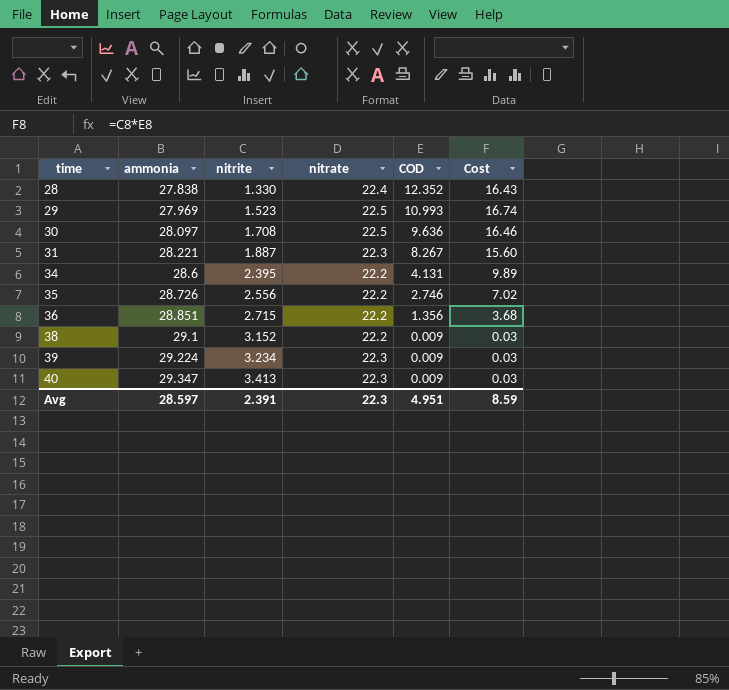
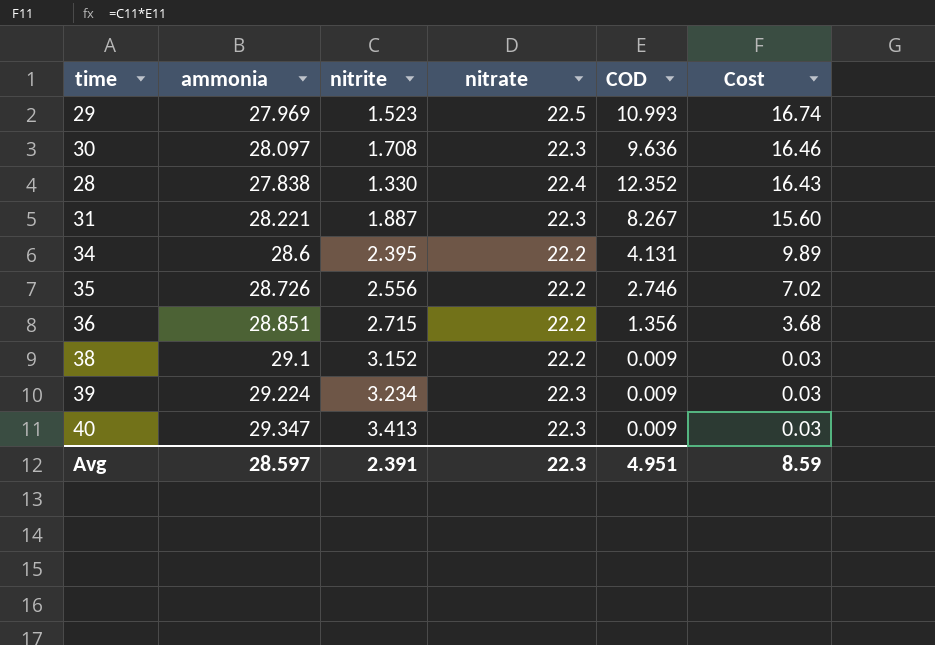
row order: time ascending -> Cost descending
30 | nitrate: 22.5 -> 22.3

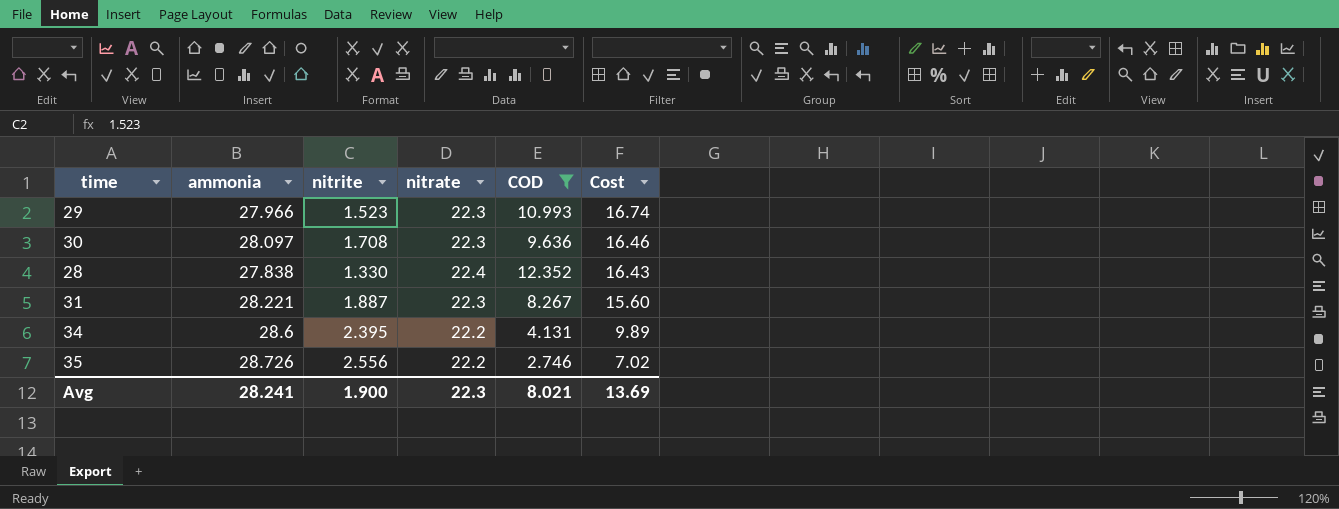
filter: none -> COD >= 2.746
29 | ammonia: 27.969 -> 27.966
29 | nitrate: 22.5 -> 22.3
Avg | ammonia: 28.597 -> 28.241
Avg | nitrite: 2.391 -> 1.900
Avg | COD: 4.951 -> 8.021
Avg | Cost: 8.59 -> 13.69

